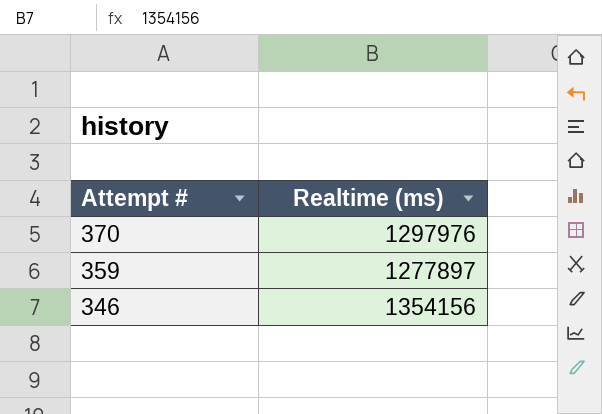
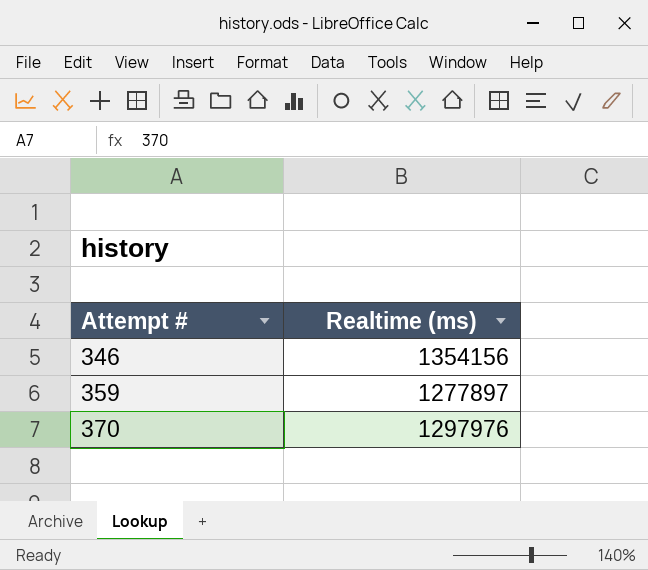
row order: Attempt # descending -> Attempt # ascending

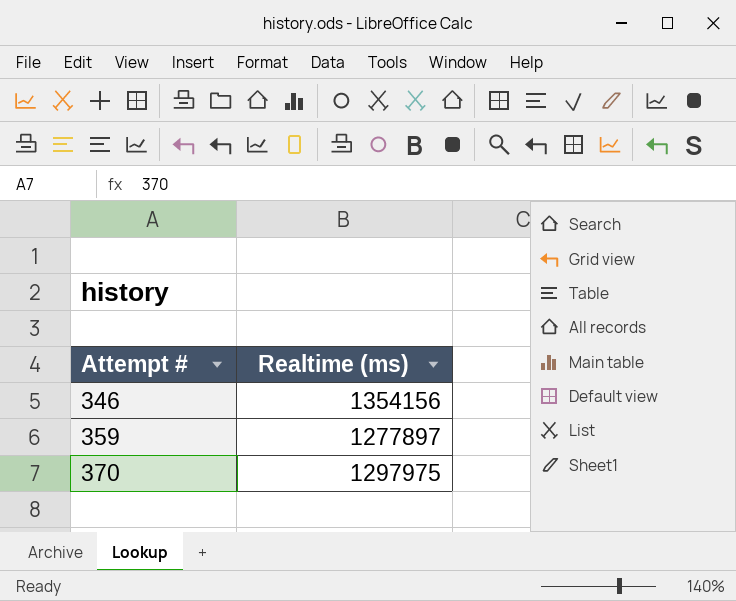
370 | Realtime (ms): 1297976 -> 1297975

